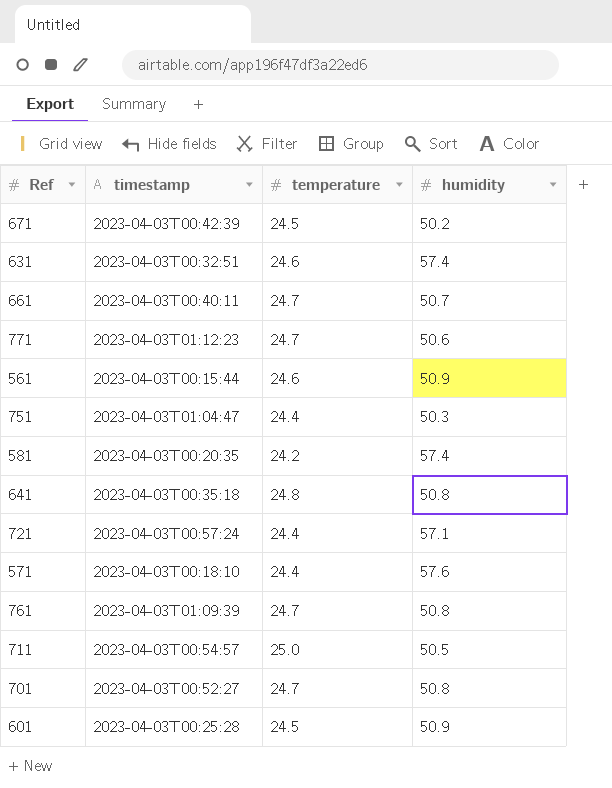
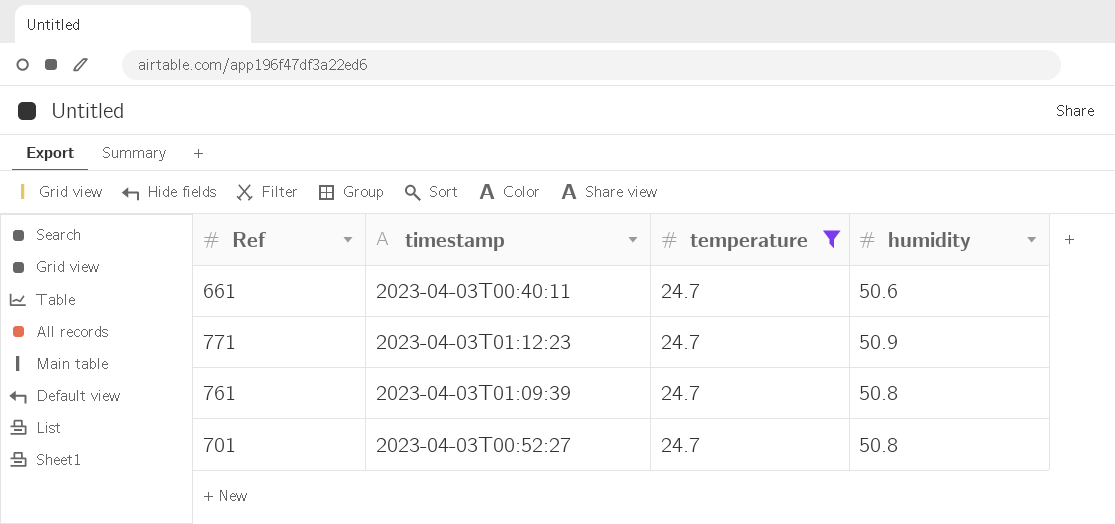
filter: none -> temperature = 24.7
661 | humidity: 50.7 -> 50.6
771 | humidity: 50.6 -> 50.9

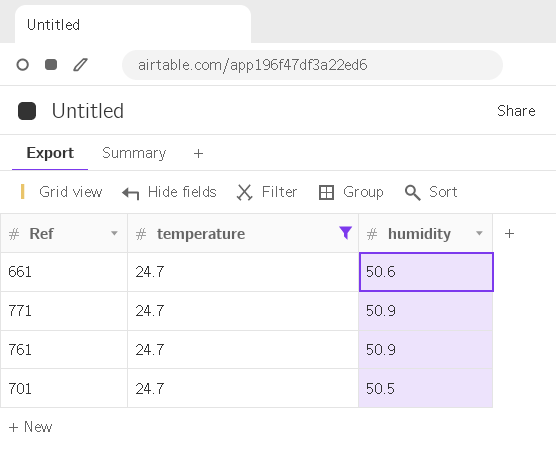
column timestamp | position: 2 -> none
761 | humidity: 50.8 -> 50.9
701 | humidity: 50.8 -> 50.5

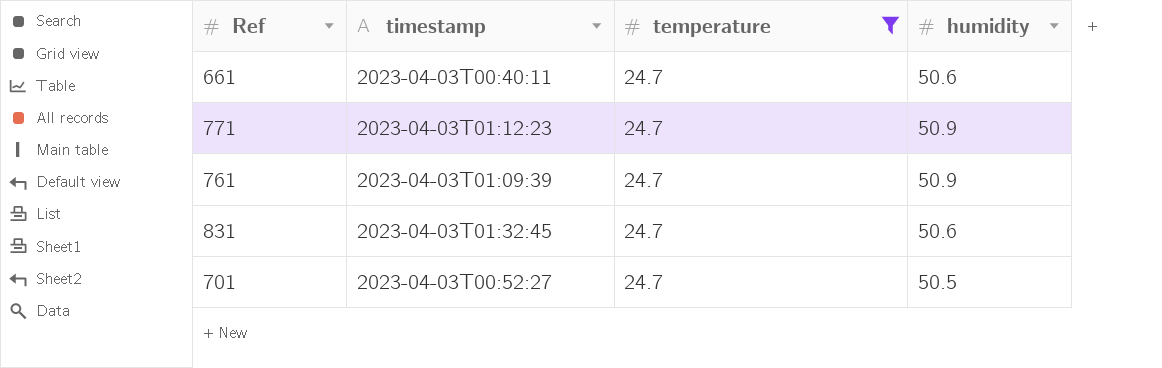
column timestamp | position: none -> 2
row 831: none -> 2023-04-03T01:32:45 | 24.7 | 50.6

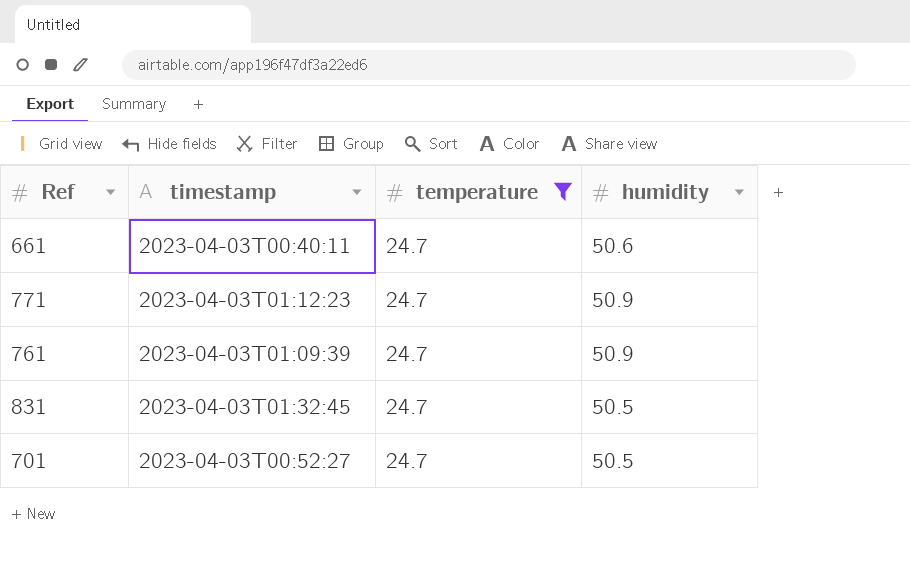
831 | humidity: 50.6 -> 50.5

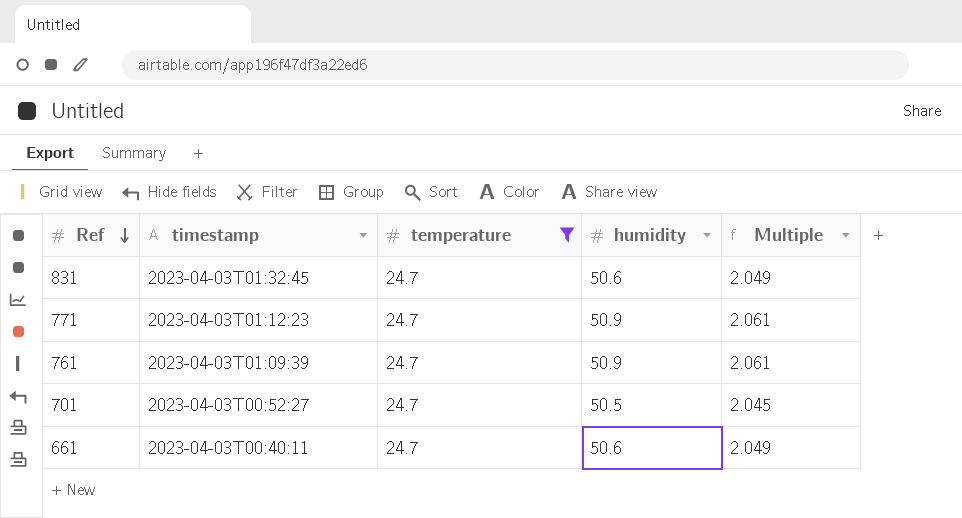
row order: none -> Ref descending
column Multiple | formula: none -> [humidity] / [temperature]
831 | humidity: 50.5 -> 50.6

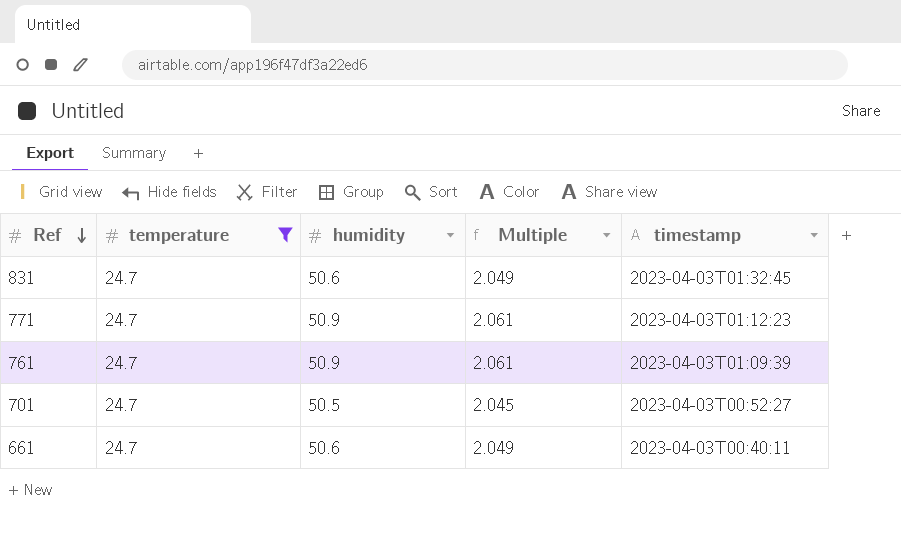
column timestamp | position: 2 -> 5

